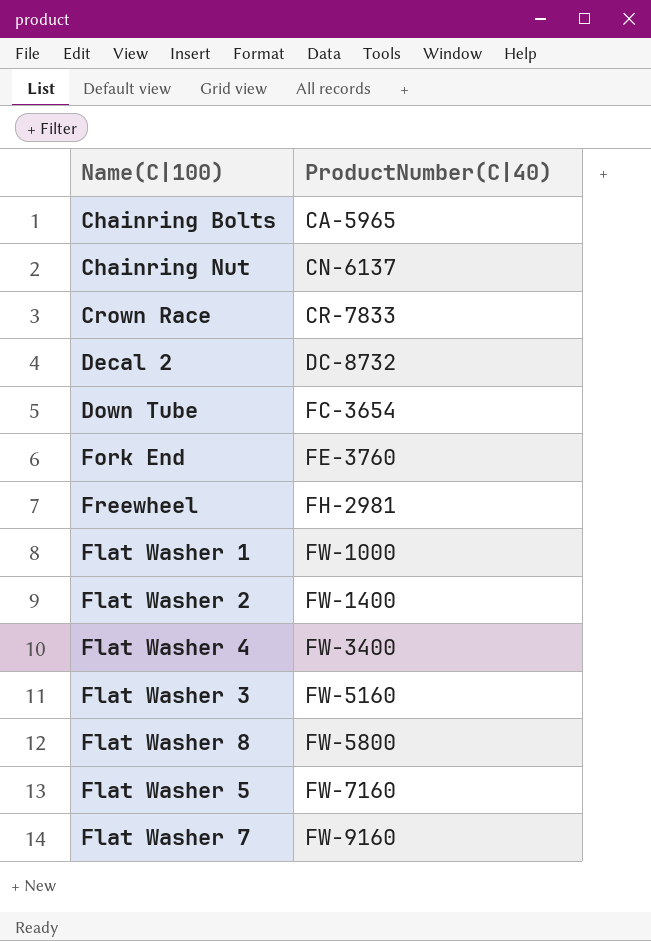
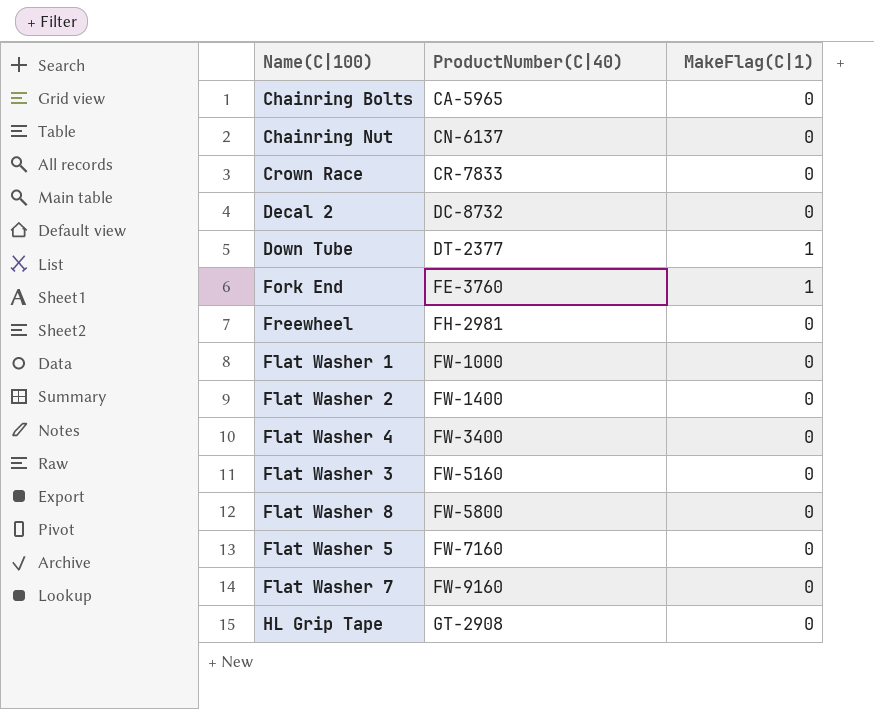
column MakeFlag(C|1) | position: none -> 3
Down Tube | ProductNumber(C|40): FC-3654 -> DT-2377
row HL Grip Tape: none -> GT-2908 | 0

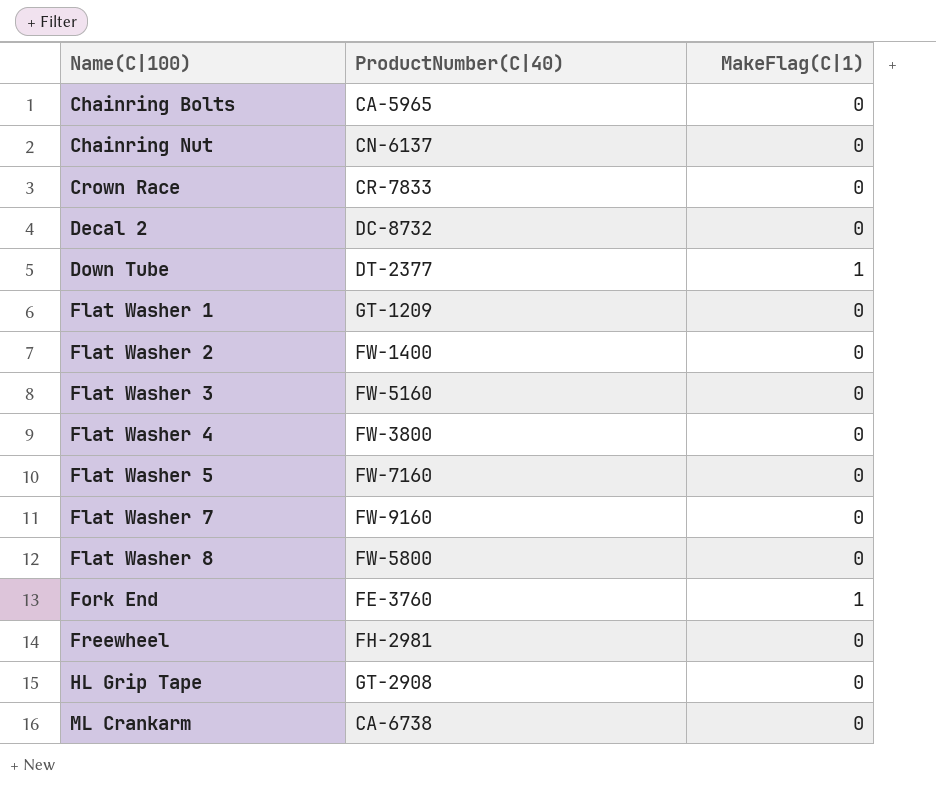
row order: ProductNumber(C|40) ascending -> Name(C|100) ascending
Flat Washer 1 | ProductNumber(C|40): FW-1000 -> GT-1209
Flat Washer 4 | ProductNumber(C|40): FW-3400 -> FW-3800
row ML Crankarm: none -> CA-6738 | 0

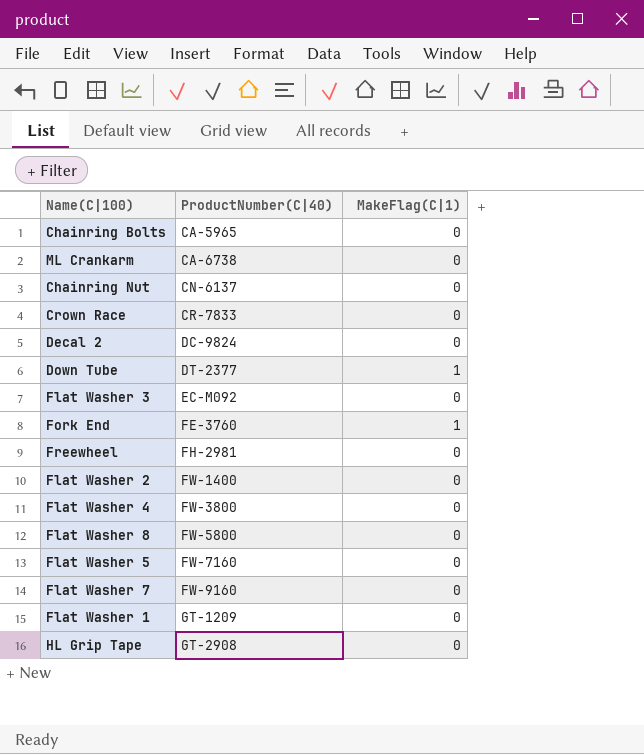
row order: Name(C|100) ascending -> ProductNumber(C|40) ascending
Decal 2 | ProductNumber(C|40): DC-8732 -> DC-9824
Flat Washer 3 | ProductNumber(C|40): FW-5160 -> EC-M092

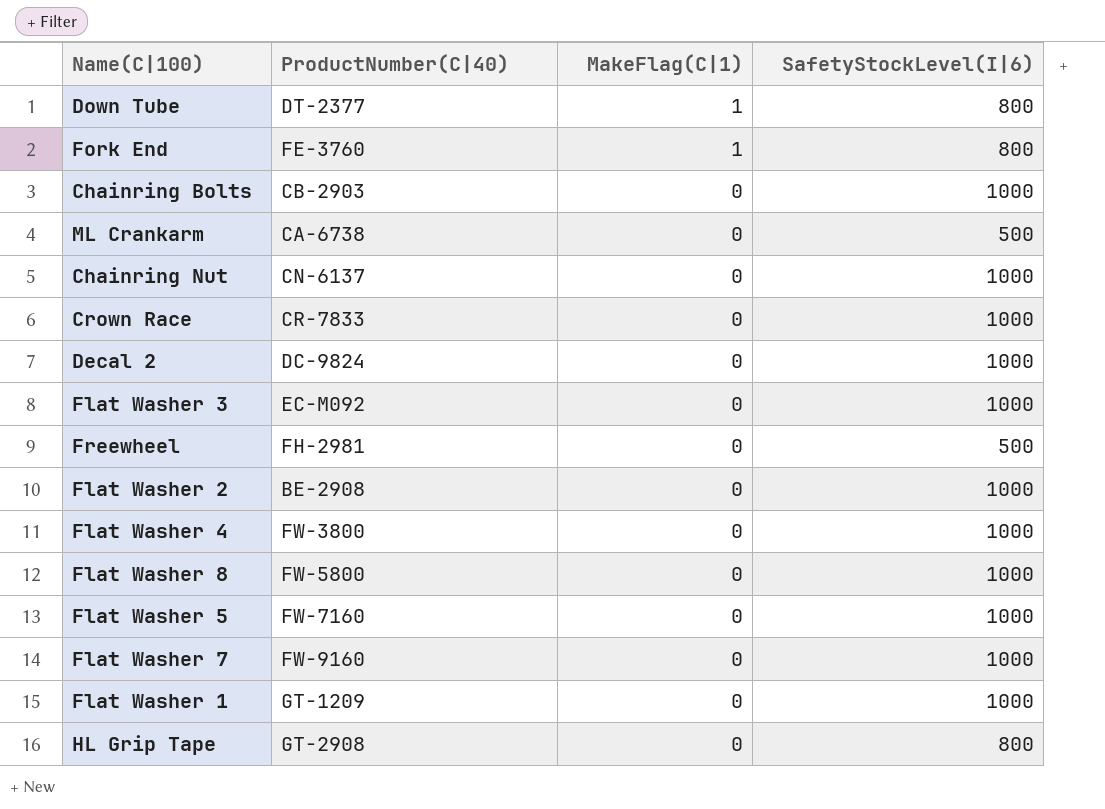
row order: ProductNumber(C|40) ascending -> MakeFlag(C|1) descending
column SafetyStockLevel(I|6) | position: none -> 4
Chainring Bolts | ProductNumber(C|40): CA-5965 -> CB-2903
Flat Washer 2 | ProductNumber(C|40): FW-1400 -> BE-2908

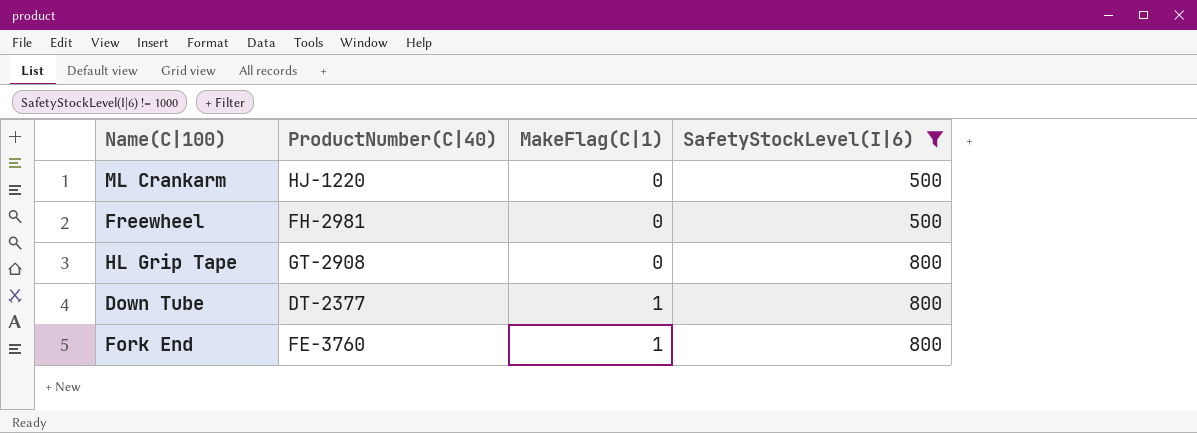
filter: none -> SafetyStockLevel(I|6) != 1000
row order: MakeFlag(C|1) descending -> MakeFlag(C|1) ascending
ML Crankarm | ProductNumber(C|40): CA-6738 -> HJ-1220

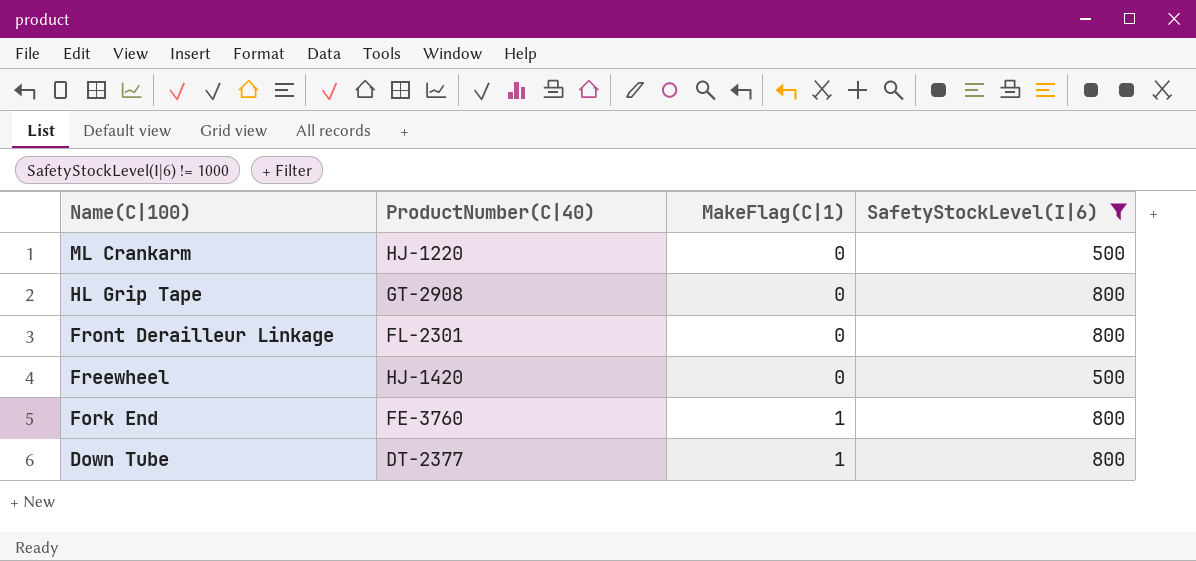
row order: MakeFlag(C|1) ascending -> Name(C|100) descending
row Front Derailleur Linkage: none -> FL-2301 | 0 | 800
Freewheel | ProductNumber(C|40): FH-2981 -> HJ-1420

